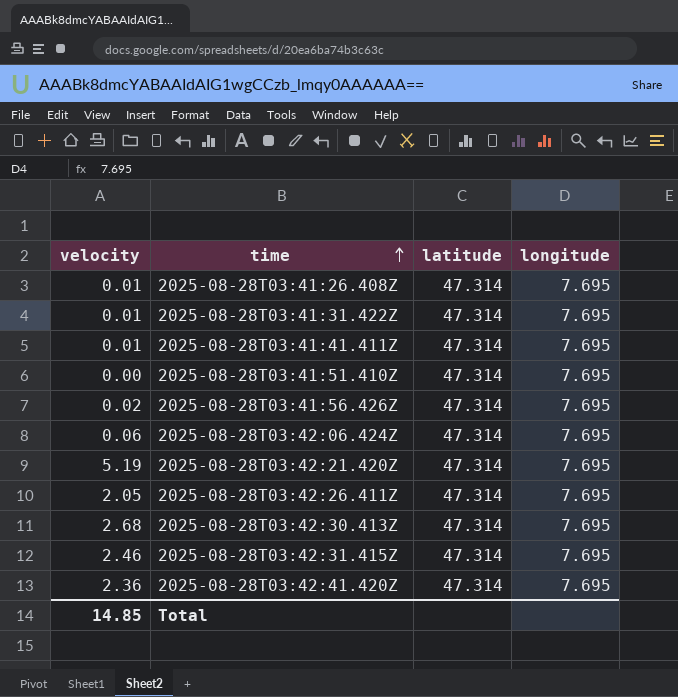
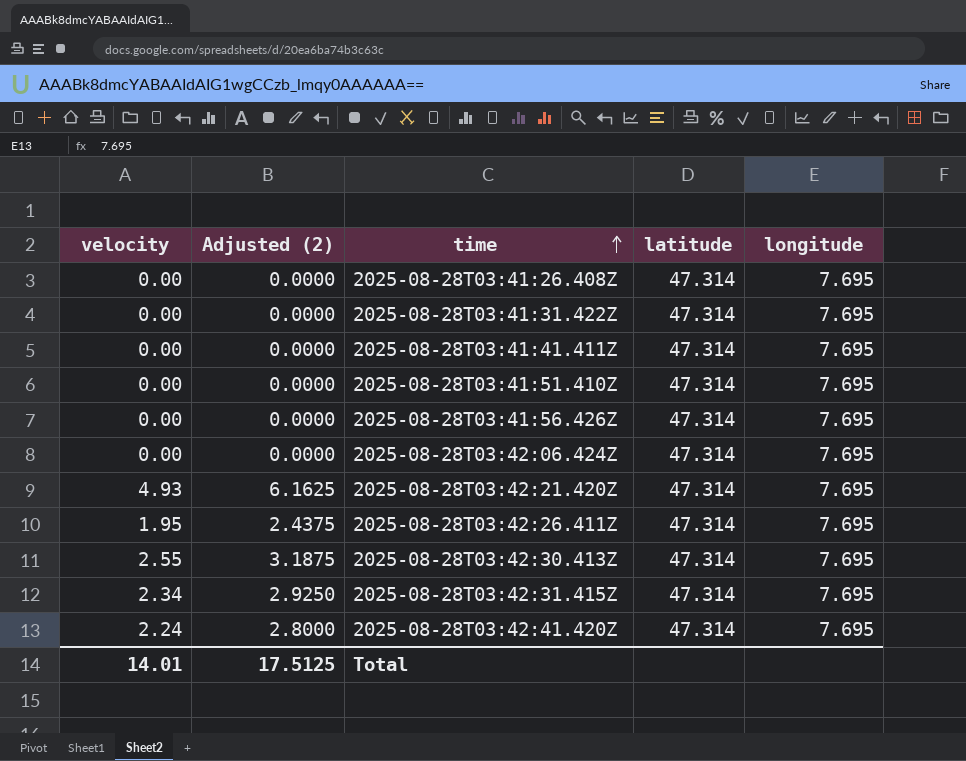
column Adjusted (2) | formula: none -> [velocity] * 1.25
2025-08-28T03:41:26.408Z | velocity: 0.01 -> 0.00
2025-08-28T03:41:31.422Z | velocity: 0.01 -> 0.00
2025-08-28T03:41:41.411Z | velocity: 0.01 -> 0.00
2025-08-28T03:41:56.426Z | velocity: 0.02 -> 0.00
2025-08-28T03:42:06.424Z | velocity: 0.06 -> 0.00
2025-08-28T03:42:21.420Z | velocity: 5.19 -> 4.93
2025-08-28T03:42:26.411Z | velocity: 2.05 -> 1.95
2025-08-28T03:42:30.413Z | velocity: 2.68 -> 2.55
2025-08-28T03:42:31.415Z | velocity: 2.46 -> 2.34
2025-08-28T03:42:41.420Z | velocity: 2.36 -> 2.24
Total | velocity: 14.85 -> 14.01

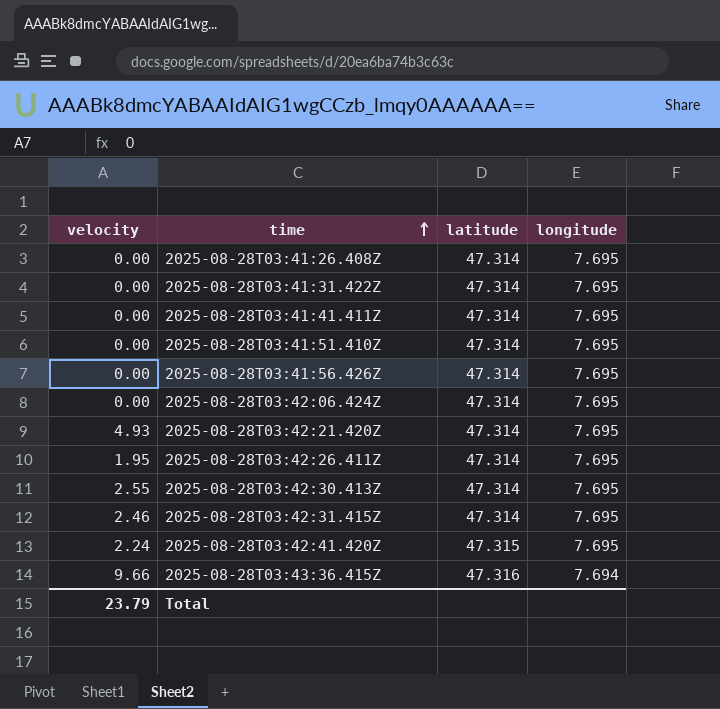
column Adjusted (2) | formula: [velocity] * 1.25 -> none
2025-08-28T03:42:31.415Z | velocity: 2.34 -> 2.46
2025-08-28T03:42:41.420Z | latitude: 47.314 -> 47.315
row 2025-08-28T03:43:36.415Z: none -> 9.66 | 47.316 | 7.694
Total | velocity: 14.01 -> 23.79

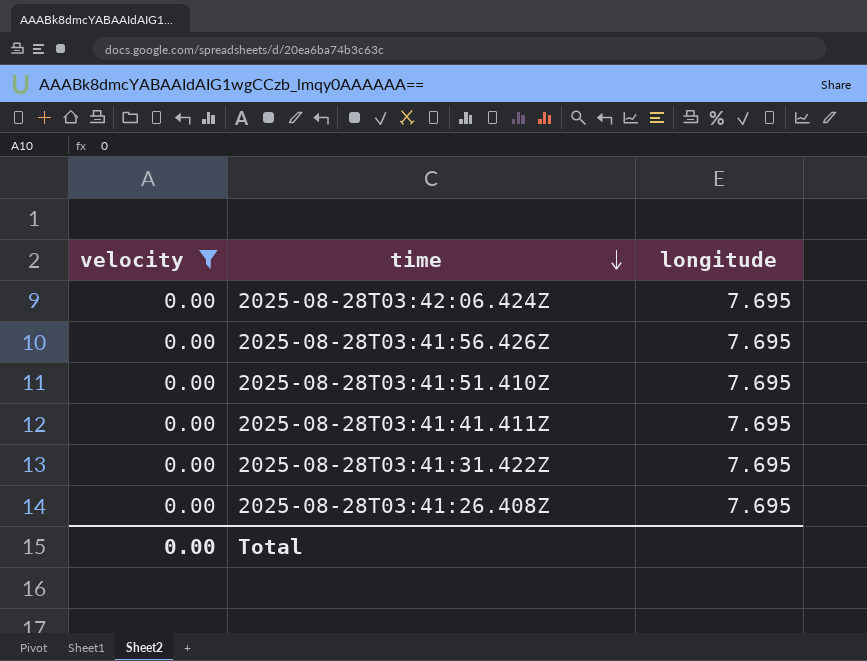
filter: none -> velocity = 0.00
row order: time ascending -> time descending
column latitude | position: 3 -> none
Total | velocity: 23.79 -> 0.00

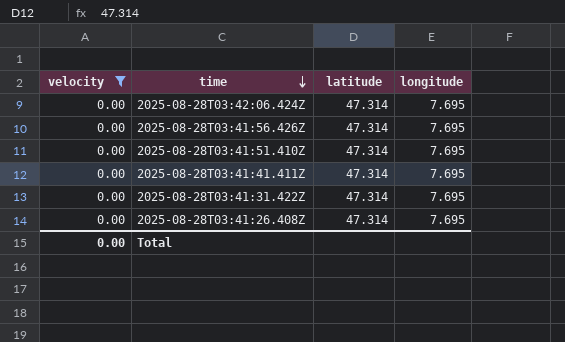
column latitude | position: none -> 3

